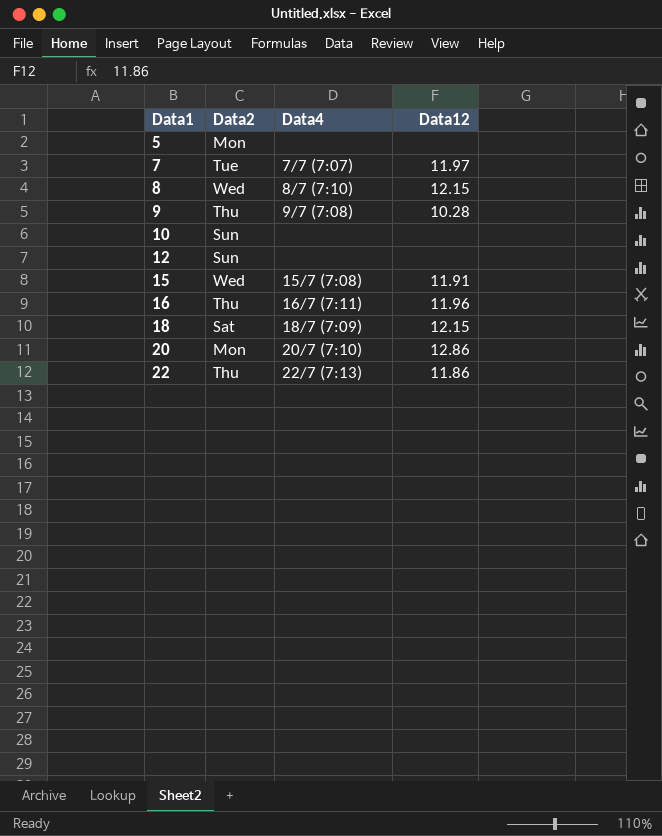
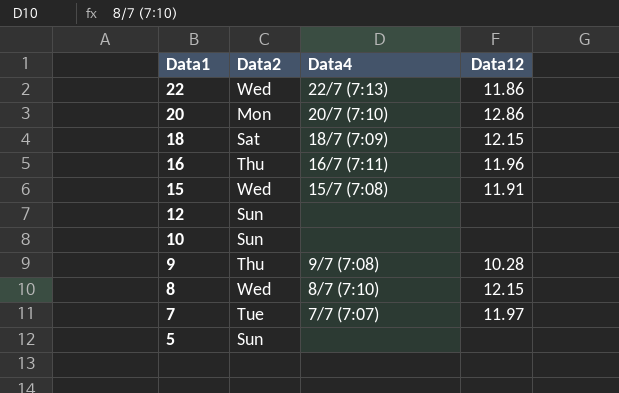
row order: Data1 ascending -> Data1 descending
22 | Data2: Thu -> Wed
5 | Data2: Mon -> Sun

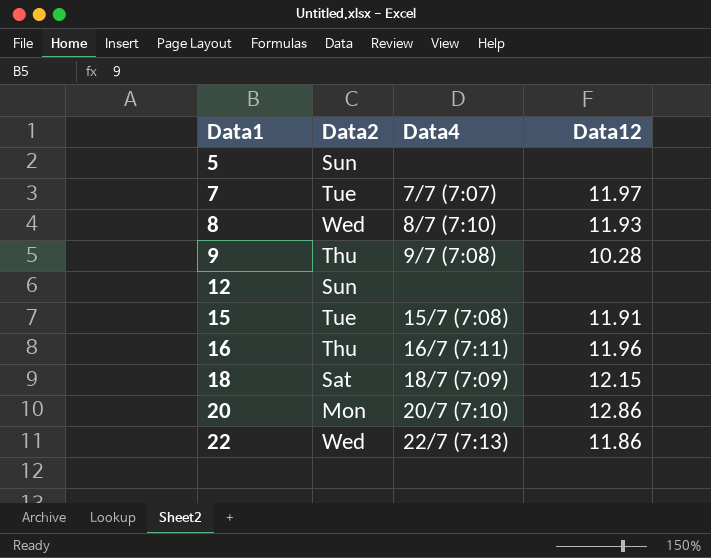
row order: Data1 descending -> Data1 ascending
row 10: Sun | none | none -> none
8 | Data12: 12.15 -> 11.93
15 | Data2: Wed -> Tue

